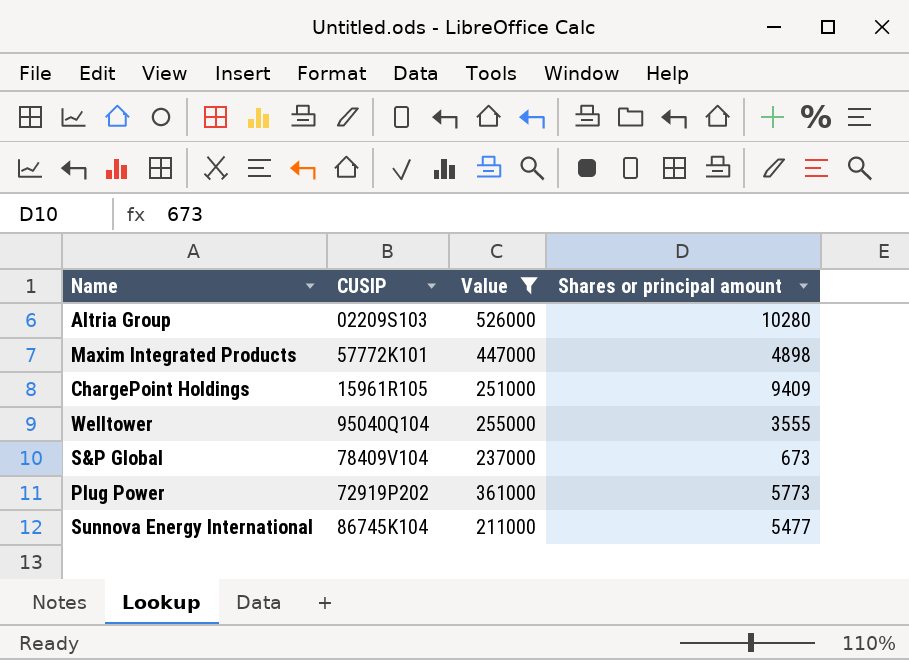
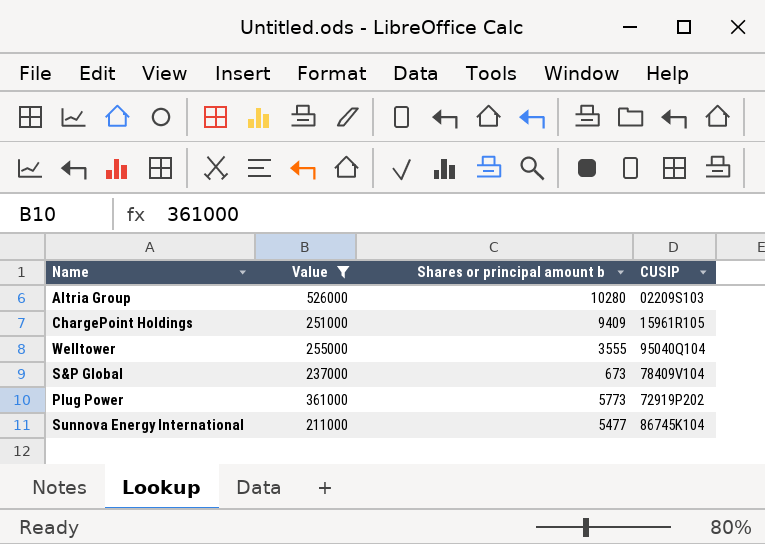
column name: Shares or principal amount -> Shares or principal amount b
column CUSIP | position: 2 -> 4
row Maxim Integrated Products: 57772K101 | 447000 | 4898 -> none

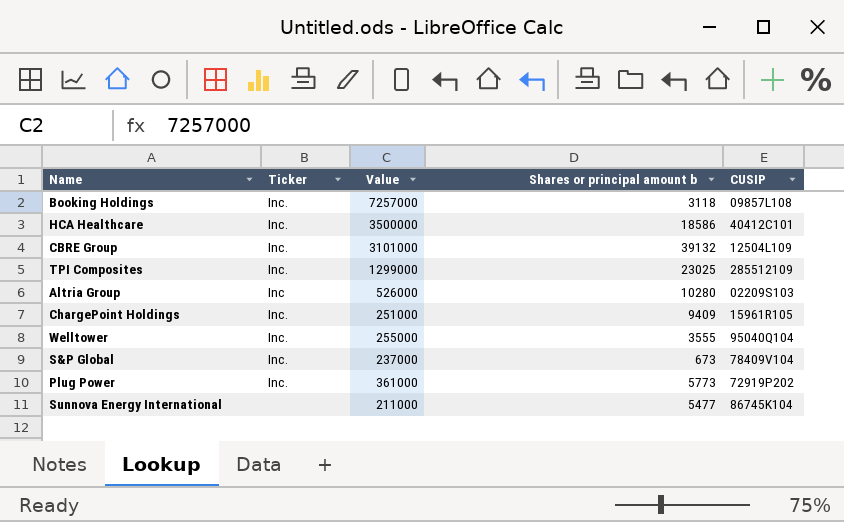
filter: Value <= 526000 -> none
column Ticker | position: none -> 2

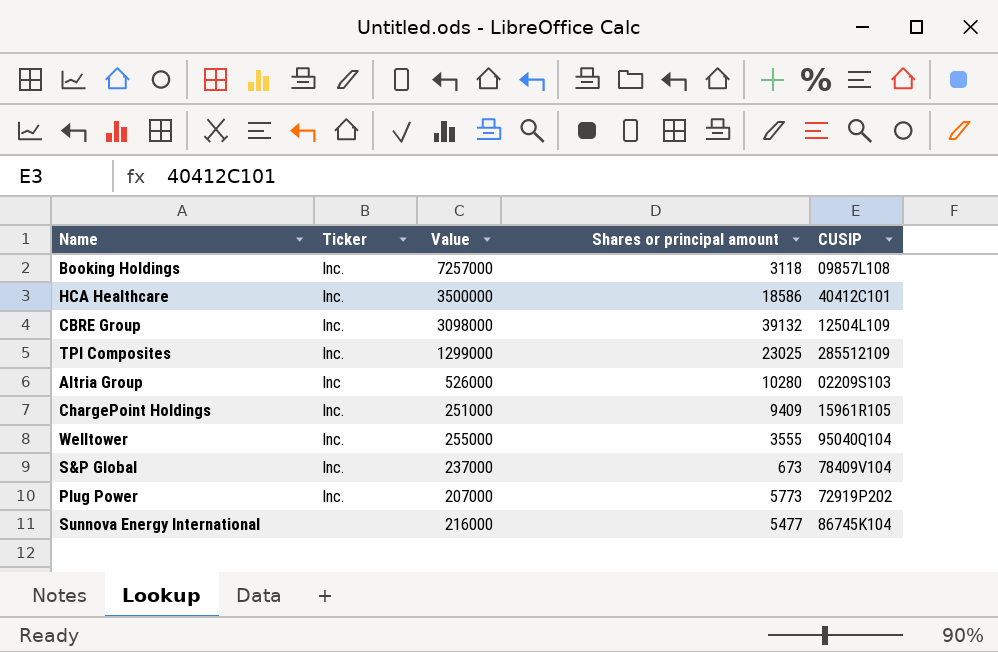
column name: Shares or principal amount b -> Shares or principal amount
CBRE Group | Value: 3101000 -> 3098000
Plug Power | Value: 361000 -> 207000
Sunnova Energy International | Value: 211000 -> 216000

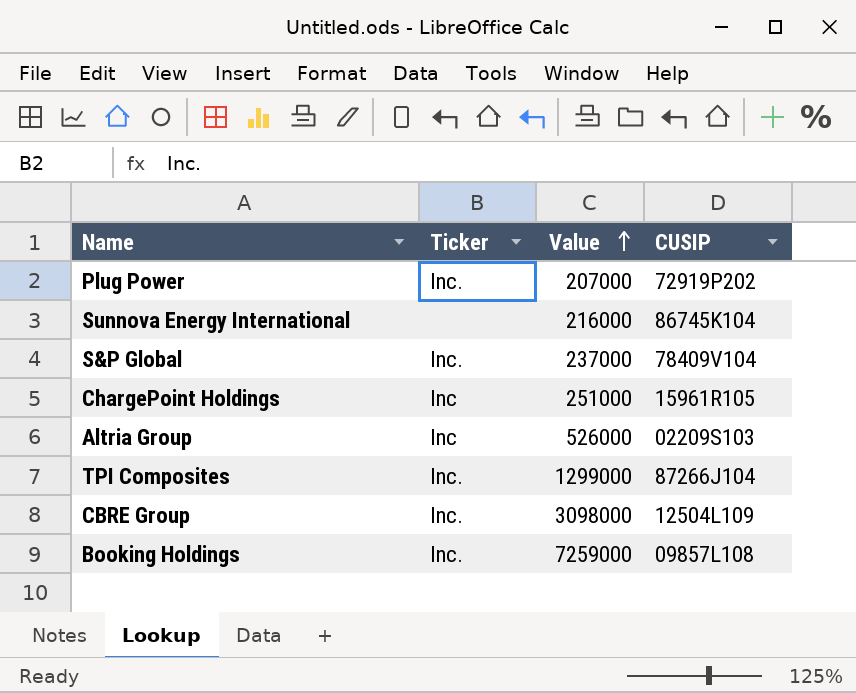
row order: none -> Value ascending
column Shares or principal amount | position: 4 -> none
row HCA Healthcare: Inc. | 3500000 | 18586 | 40412C101 -> none
row Welltower: Inc. | 255000 | 3555 | 95040Q104 -> none
ChargePoint Holdings | Ticker: Inc. -> Inc
TPI Composites | CUSIP: 285512109 -> 87266J104
Booking Holdings | Value: 7257000 -> 7259000

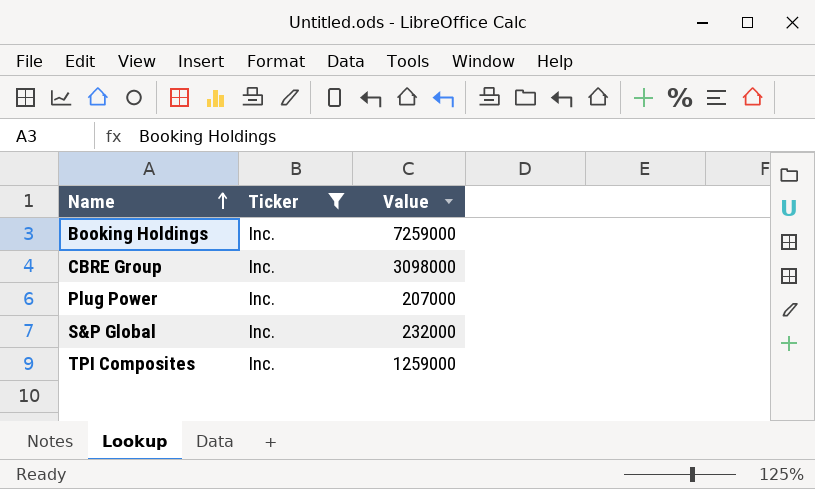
filter: none -> Ticker = Inc.
row order: Value ascending -> Name ascending
column CUSIP | position: 4 -> none
S&P Global | Value: 237000 -> 232000
TPI Composites | Value: 1299000 -> 1259000

